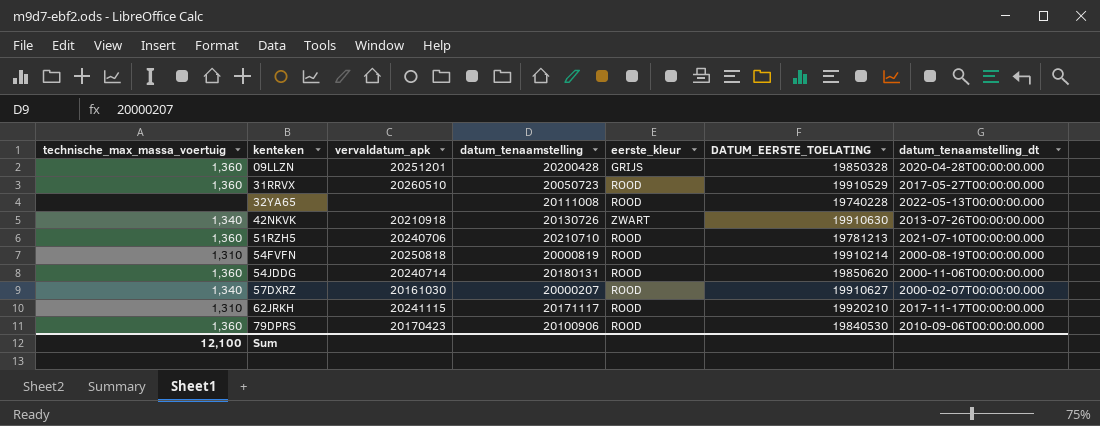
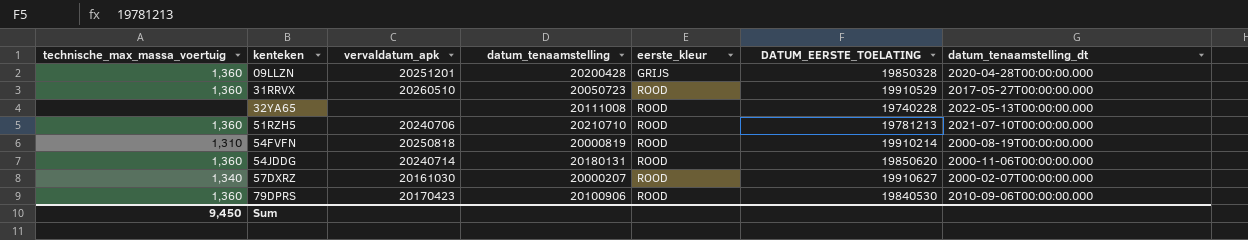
row 42NKVK: 1,340 | 20210918 | 20130726 | ZWART | 19910630 | 2013-07-26T00:00:00.000 -> none
row 62JRKH: 1,310 | 20241115 | 20171117 | ROOD | 19920210 | 2017-11-17T00:00:00.000 -> none
Sum | technische_max_massa_voertuig: 12,100 -> 9,450

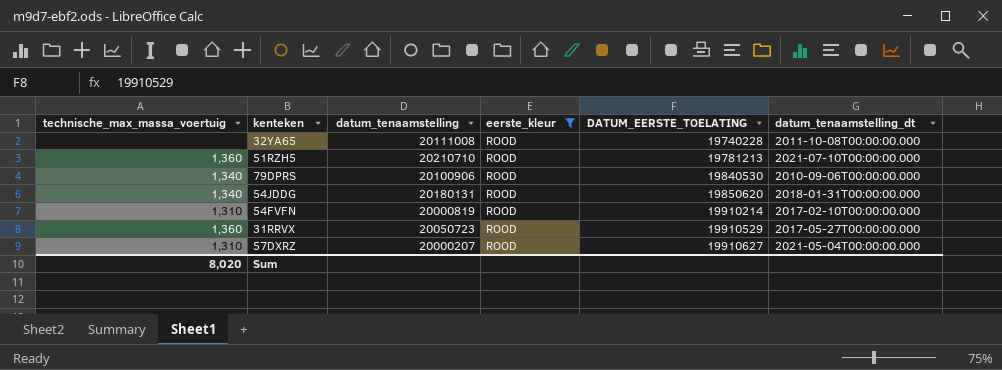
filter: none -> eerste_kleur = ROOD
row order: kenteken ascending -> DATUM_EERSTE_TOELATING ascending
column vervaldatum_apk | position: 3 -> none
32YA65 | datum_tenaamstelling_dt: 2022-05-13T00:00:00.000 -> 2011-10-08T00:00:00.000
79DPRS | technische_max_massa_voertuig: 1,360 -> 1,340
54JDDG | technische_max_massa_voertuig: 1,360 -> 1,340
54JDDG | datum_tenaamstelling_dt: 2000-11-06T00:00:00.000 -> 2018-01-31T00:00:00.000
54FVFN | datum_tenaamstelling_dt: 2000-08-19T00:00:00.000 -> 2017-02-10T00:00:00.000
57DXRZ | technische_max_massa_voertuig: 1,340 -> 1,310
57DXRZ | datum_tenaamstelling_dt: 2000-02-07T00:00:00.000 -> 2021-05-04T00:00:00.000
Sum | technische_max_massa_voertuig: 9,450 -> 8,020

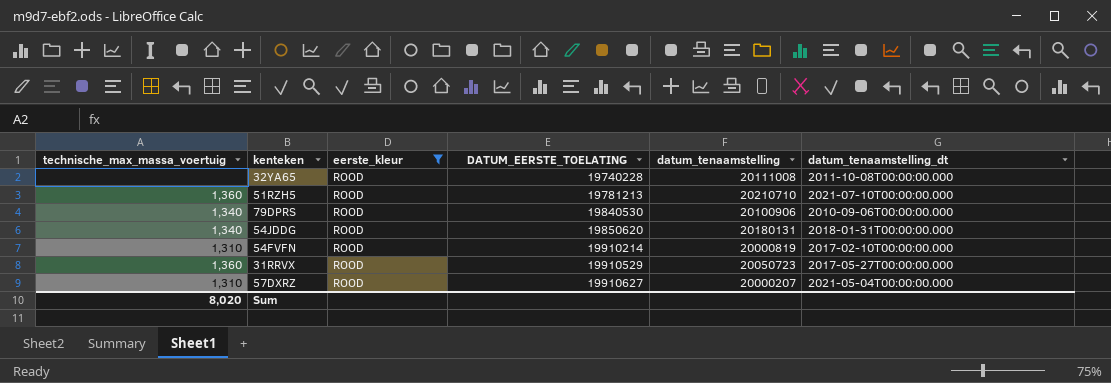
column datum_tenaamstelling | position: 3 -> 5

